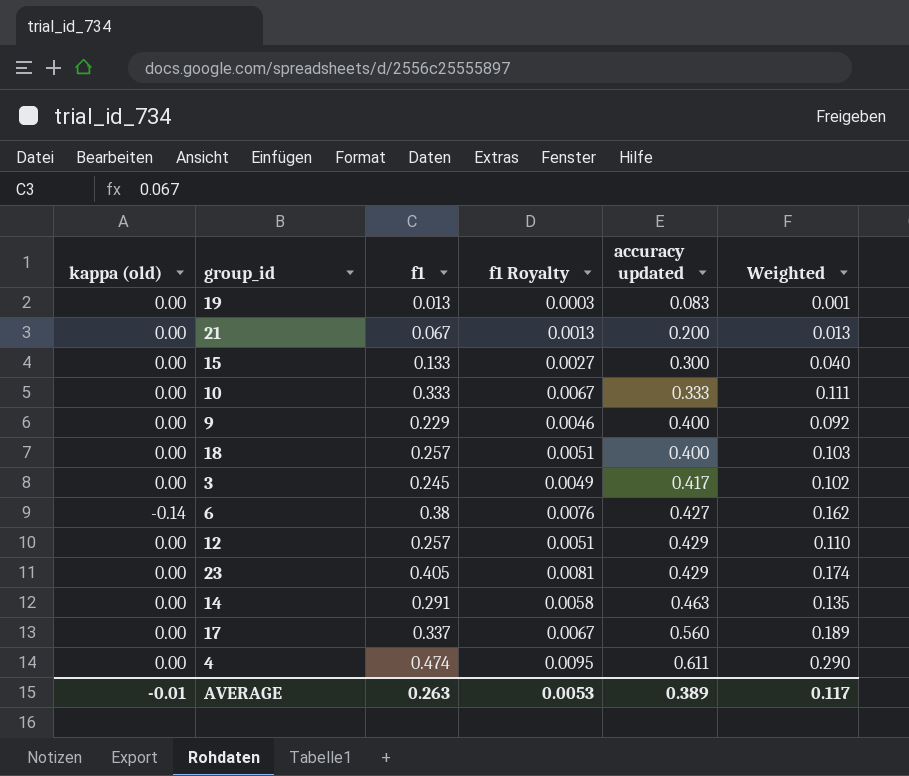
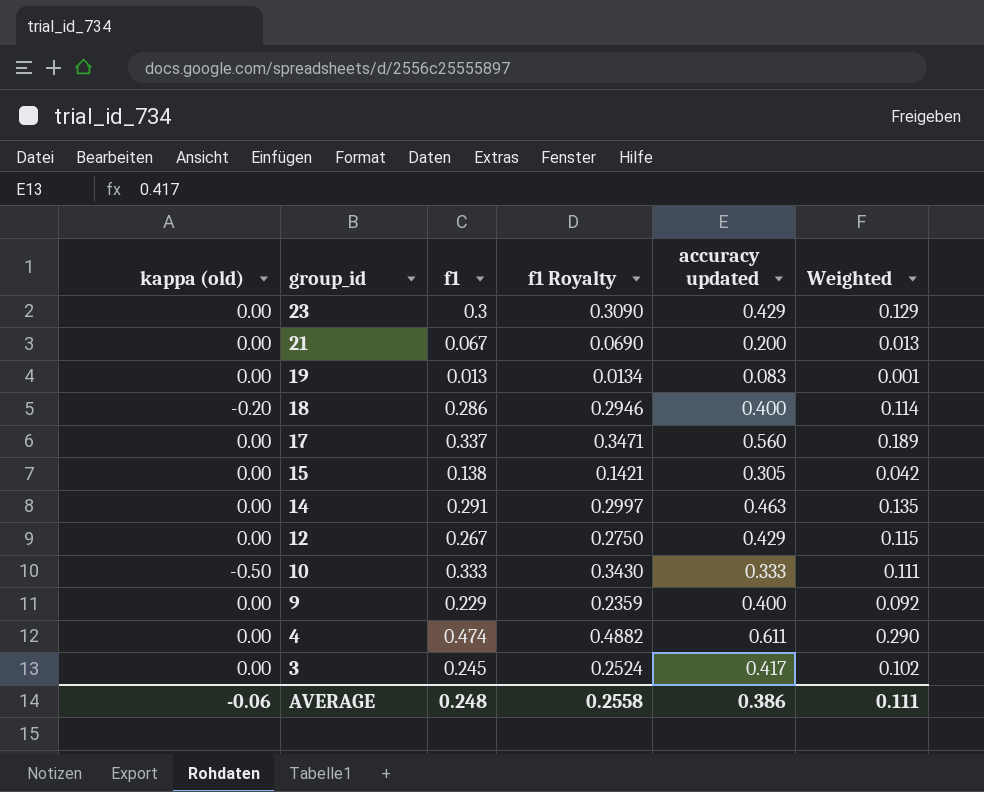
row order: accuracy updated ascending -> group_id descending
column f1 Royalty | formula: [f1] * 0.02 -> [f1] * 1.03
row 6: -0.14 | 0.38 | 0.0076 | 0.427 | 0.162 -> none
23 | f1: 0.405 -> 0.3
23 | Weighted: 0.174 -> 0.129
18 | kappa (old): 0.00 -> -0.20
18 | f1: 0.257 -> 0.286
18 | Weighted: 0.103 -> 0.114
15 | f1: 0.133 -> 0.138
15 | accuracy updated: 0.300 -> 0.305
15 | Weighted: 0.040 -> 0.042
12 | f1: 0.257 -> 0.267
12 | Weighted: 0.110 -> 0.115
10 | kappa (old): 0.00 -> -0.50
AVERAGE | kappa (old): -0.01 -> -0.06
AVERAGE | f1: 0.263 -> 0.248
AVERAGE | f1 Royalty: 0.0053 -> 0.2558
AVERAGE | accuracy updated: 0.389 -> 0.386
AVERAGE | Weighted: 0.117 -> 0.111

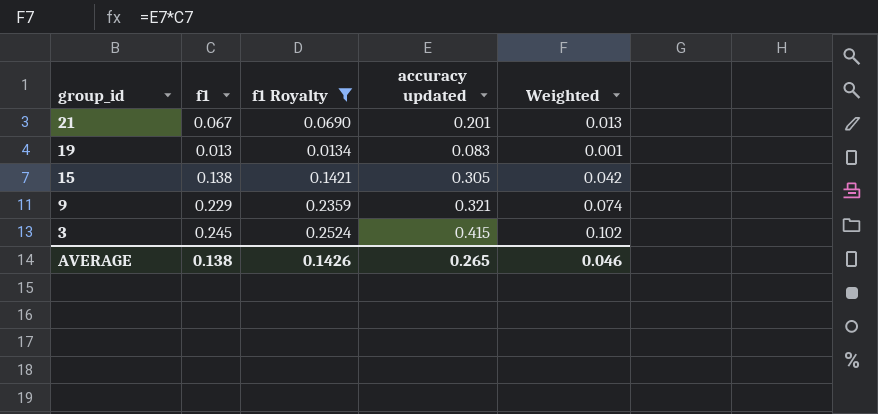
filter: none -> f1 Royalty <= 0.2524
column kappa (old) | position: 1 -> none
21 | accuracy updated: 0.200 -> 0.201
9 | accuracy updated: 0.400 -> 0.321
9 | Weighted: 0.092 -> 0.074
3 | accuracy updated: 0.417 -> 0.415
AVERAGE | f1: 0.248 -> 0.138
AVERAGE | f1 Royalty: 0.2558 -> 0.1426
AVERAGE | accuracy updated: 0.386 -> 0.265
AVERAGE | Weighted: 0.111 -> 0.046

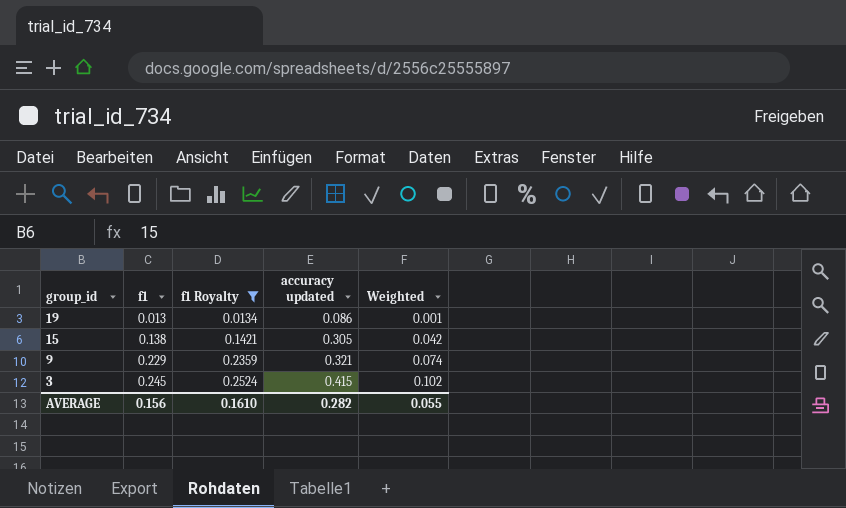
row 21: 0.067 | 0.0690 | 0.201 | 0.013 -> none
19 | accuracy updated: 0.083 -> 0.086
AVERAGE | f1: 0.138 -> 0.156
AVERAGE | f1 Royalty: 0.1426 -> 0.1610
AVERAGE | accuracy updated: 0.265 -> 0.282
AVERAGE | Weighted: 0.046 -> 0.055

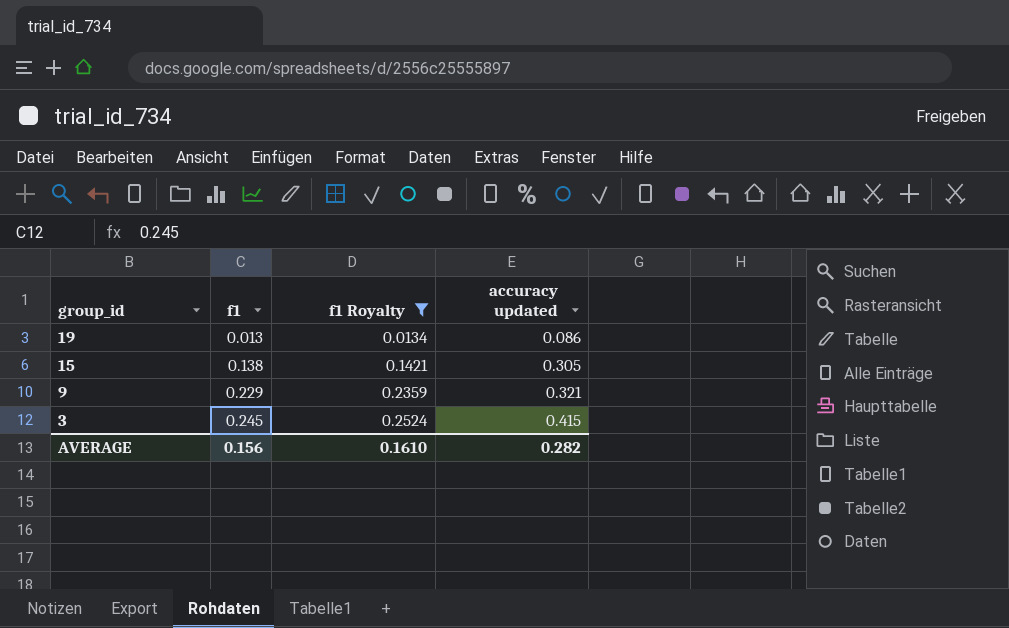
column Weighted | formula: [f1] * [accuracy updated] -> none

